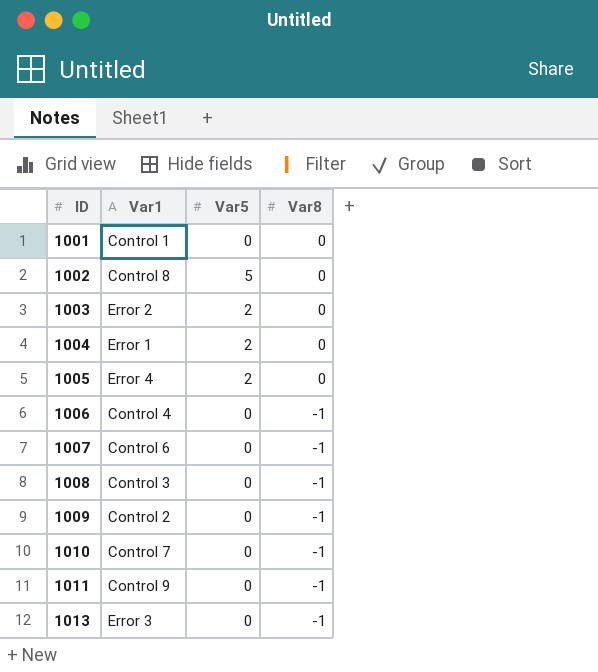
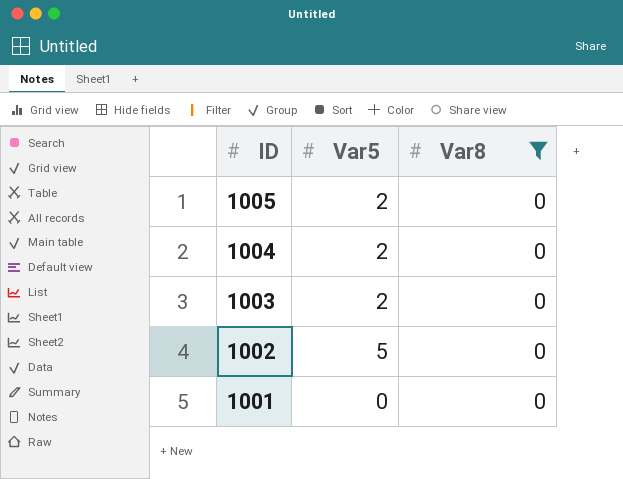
filter: none -> Var8 = 0
row order: ID ascending -> ID descending
column Var1 | position: 2 -> none

